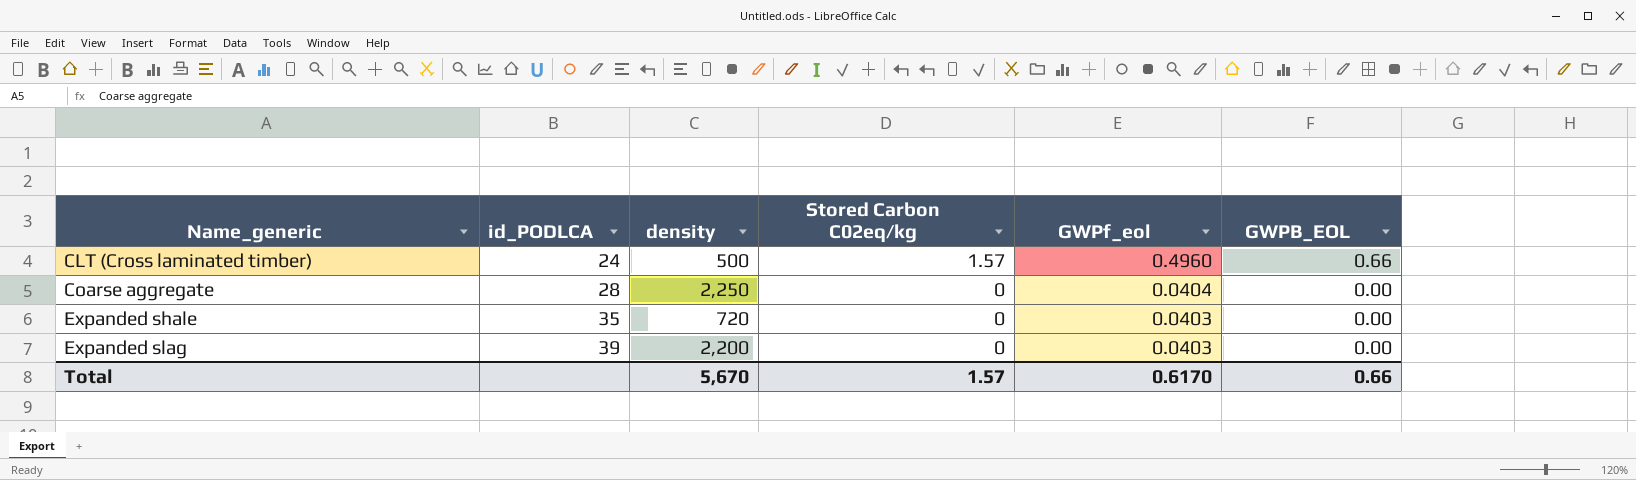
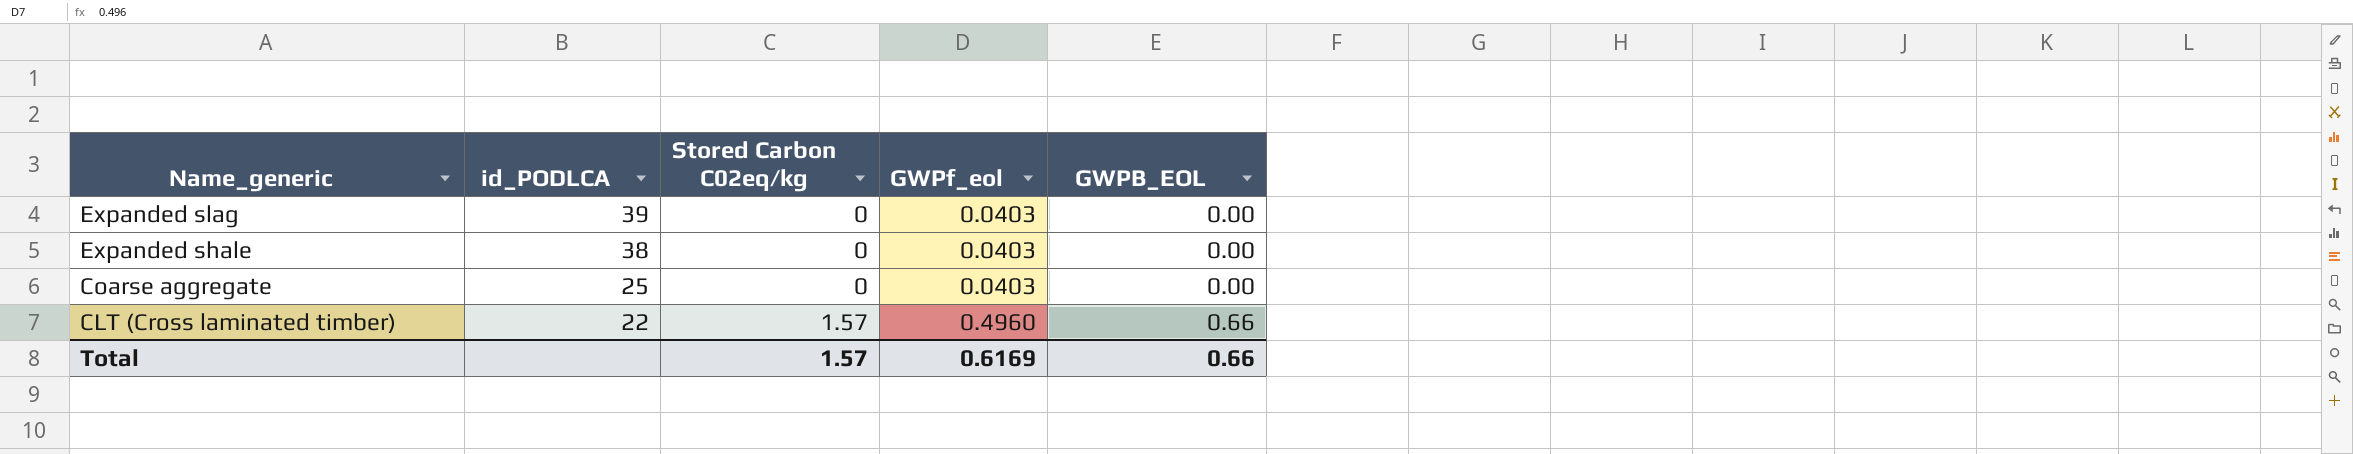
row order: Name_generic ascending -> Name_generic descending
column density | position: 3 -> none
Expanded shale | id_PODLCA: 35 -> 38
Coarse aggregate | id_PODLCA: 28 -> 25
Coarse aggregate | GWPf_eol: 0.0404 -> 0.0403
CLT (Cross laminated timber) | id_PODLCA: 24 -> 22
Total | GWPf_eol: 0.6170 -> 0.6169

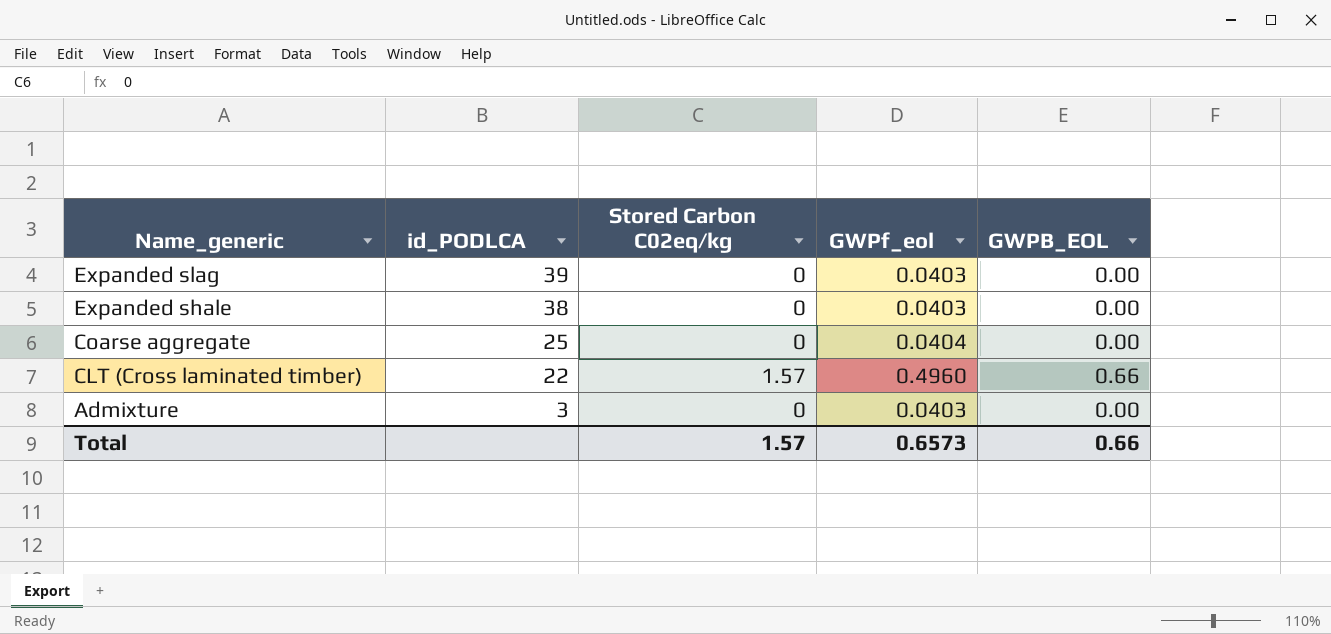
Coarse aggregate | GWPf_eol: 0.0403 -> 0.0404
row Admixture: none -> 3 | 0 | 0.0403 | 0.00
Total | GWPf_eol: 0.6169 -> 0.6573

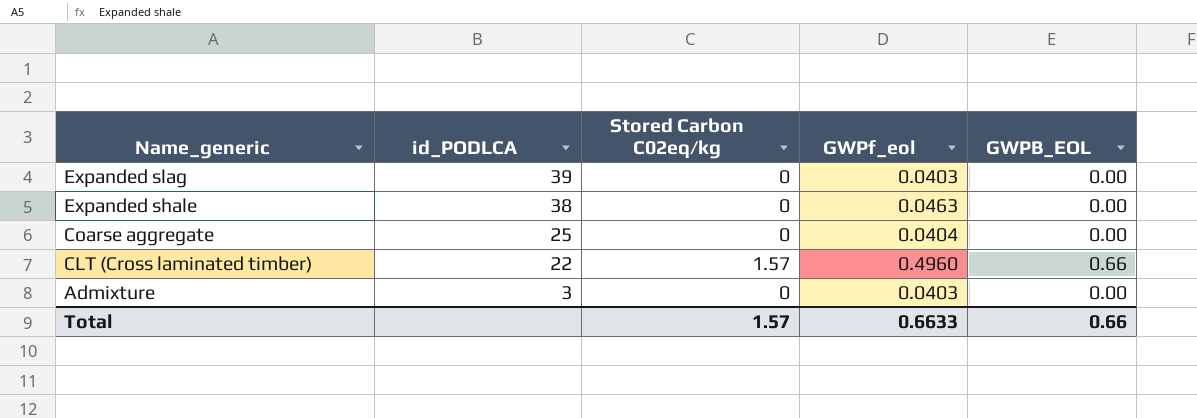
Expanded shale | GWPf_eol: 0.0403 -> 0.0463
Total | GWPf_eol: 0.6573 -> 0.6633

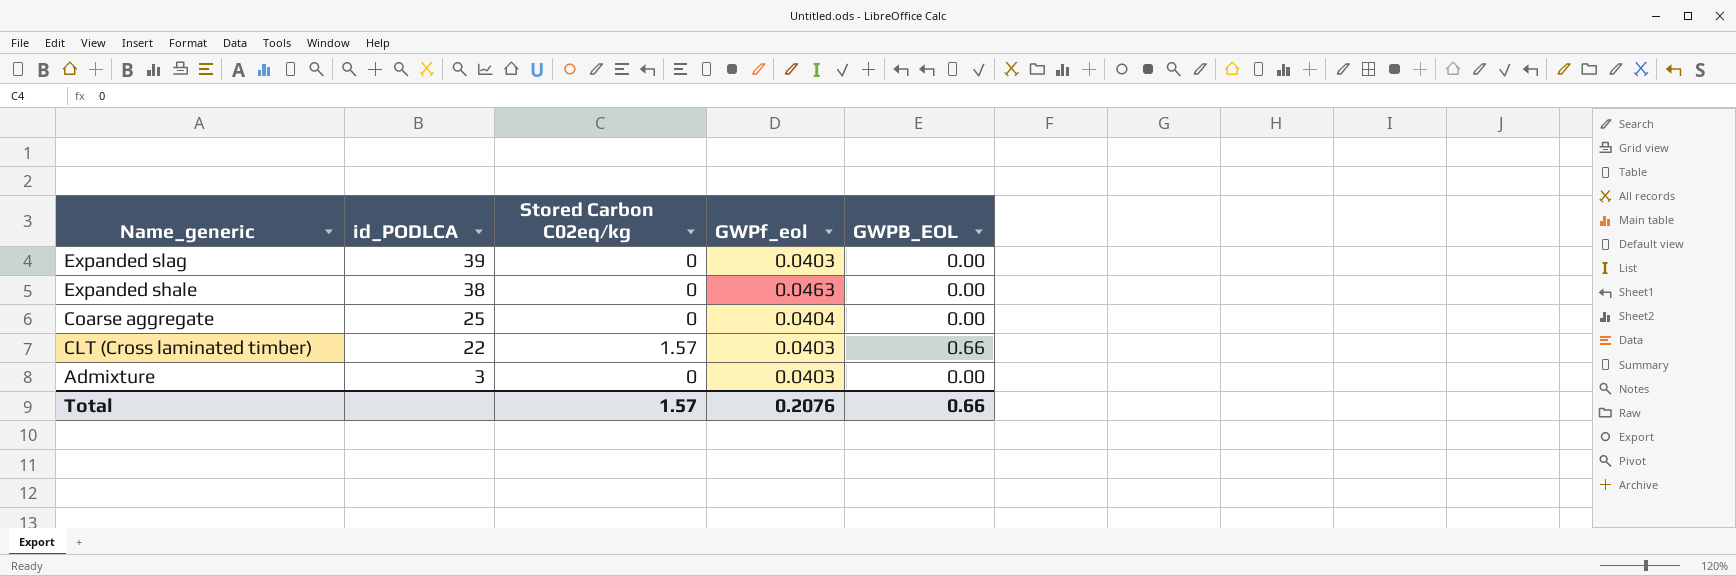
CLT (Cross laminated timber) | GWPf_eol: 0.4960 -> 0.0403
Total | GWPf_eol: 0.6633 -> 0.2076

